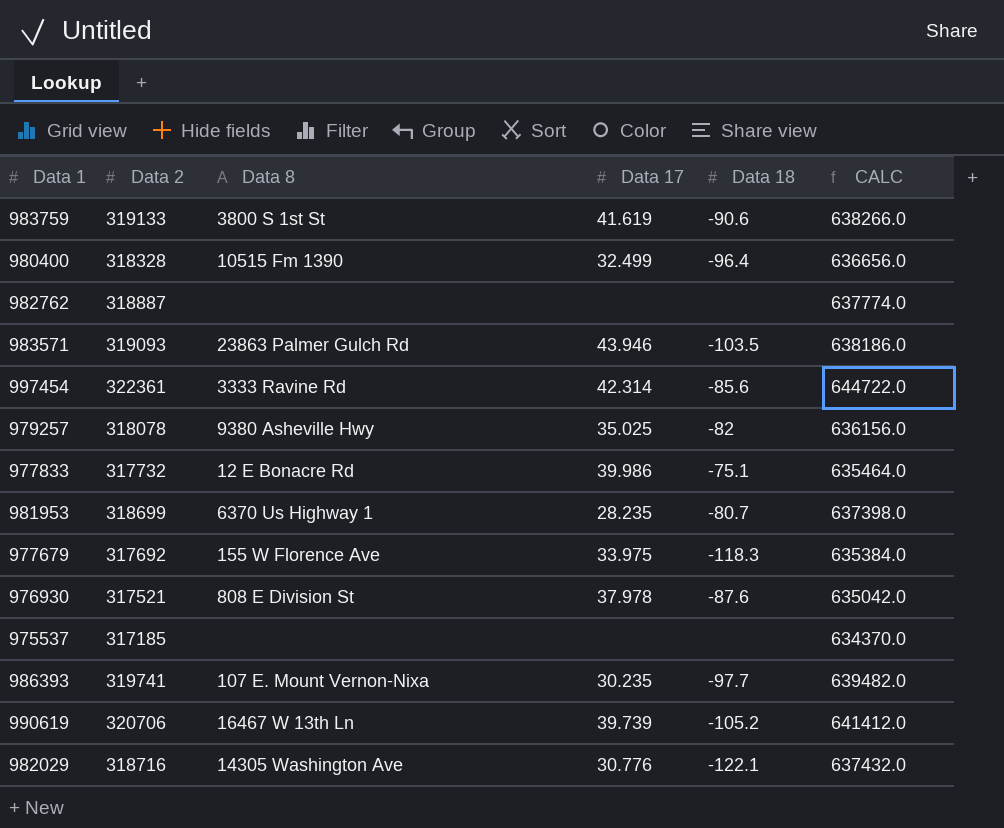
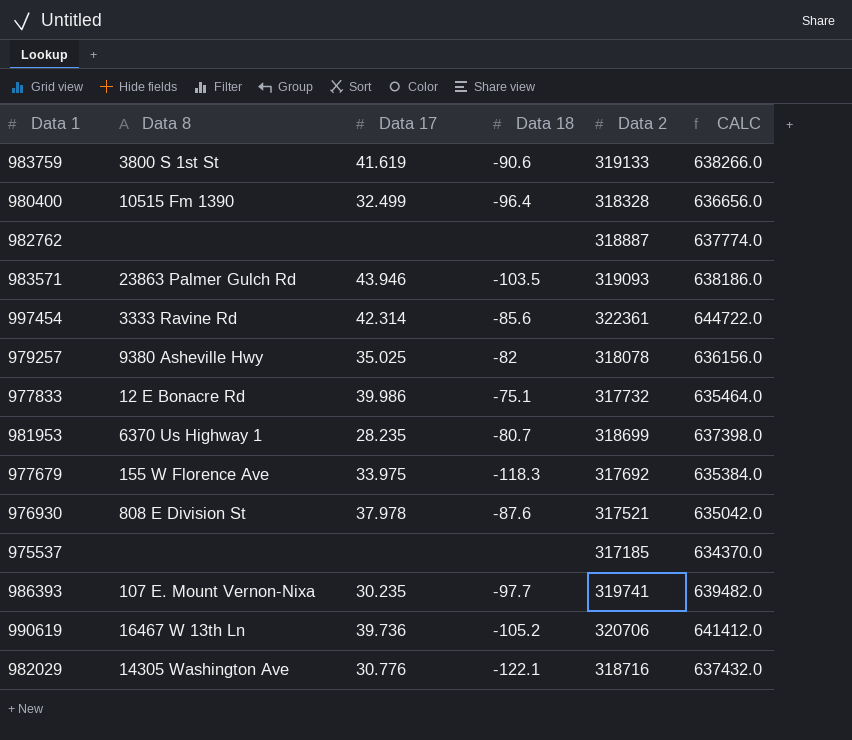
column Data 2 | position: 2 -> 5
990619 | Data 17: 39.739 -> 39.736

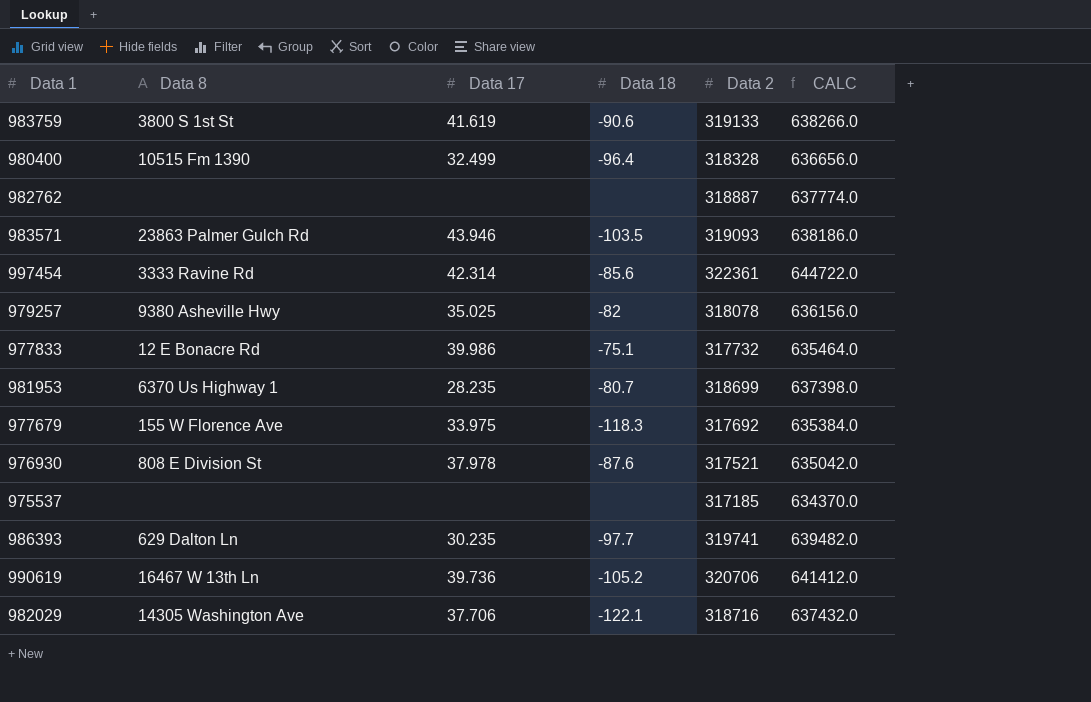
986393 | Data 8: 107 E. Mount Vernon-Nixa -> 629 Dalton Ln
982029 | Data 17: 30.776 -> 37.706

